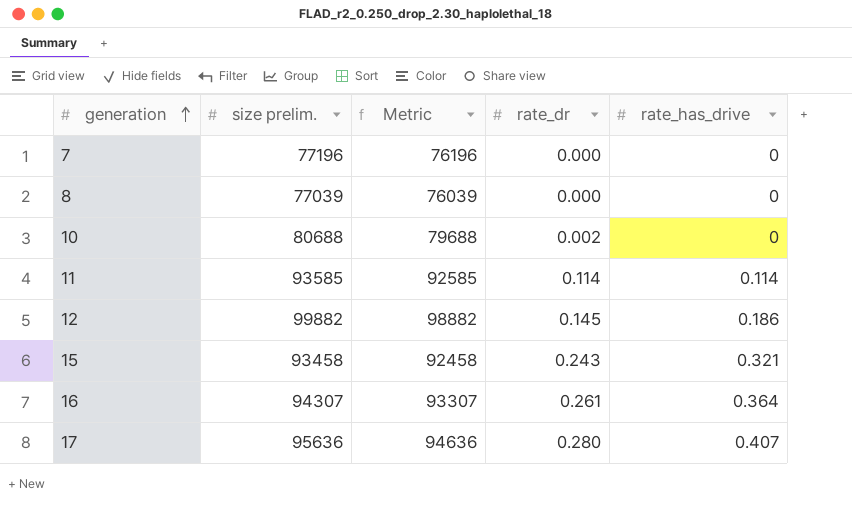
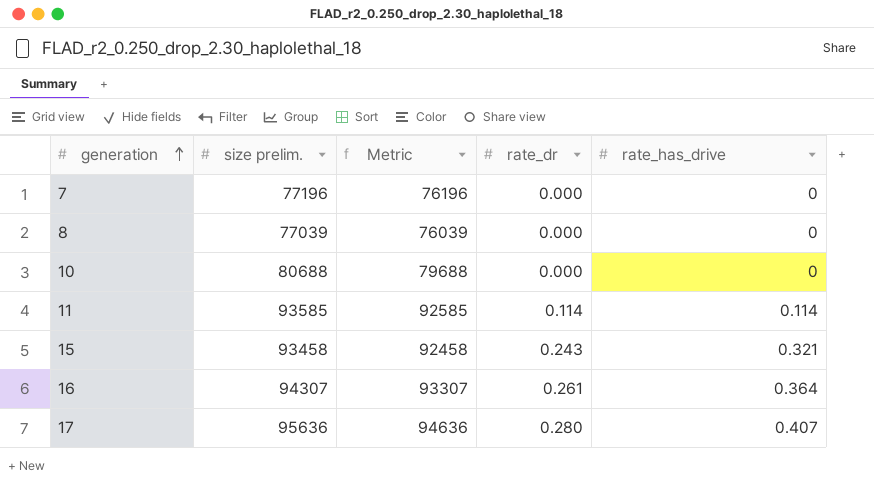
row 12: 99882 | 98882 | 0.145 | 0.186 -> none
10 | rate_dr: 0.002 -> 0.000

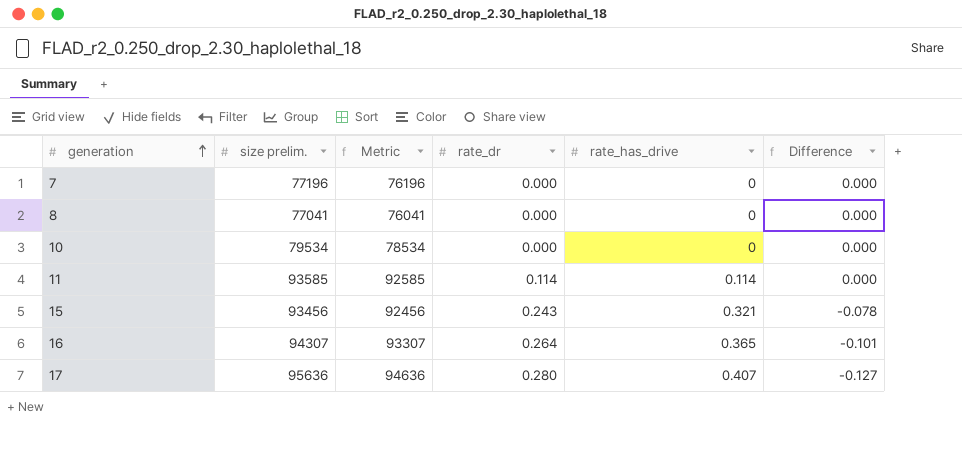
column Difference | formula: none -> [rate_dr] - [rate_has_drive]
8 | size prelim.: 77039 -> 77041
8 | Metric: 76039 -> 76041
10 | size prelim.: 80688 -> 79534
10 | Metric: 79688 -> 78534
15 | size prelim.: 93458 -> 93456
15 | Metric: 92458 -> 92456
16 | rate_dr: 0.261 -> 0.264
16 | rate_has_drive: 0.364 -> 0.365

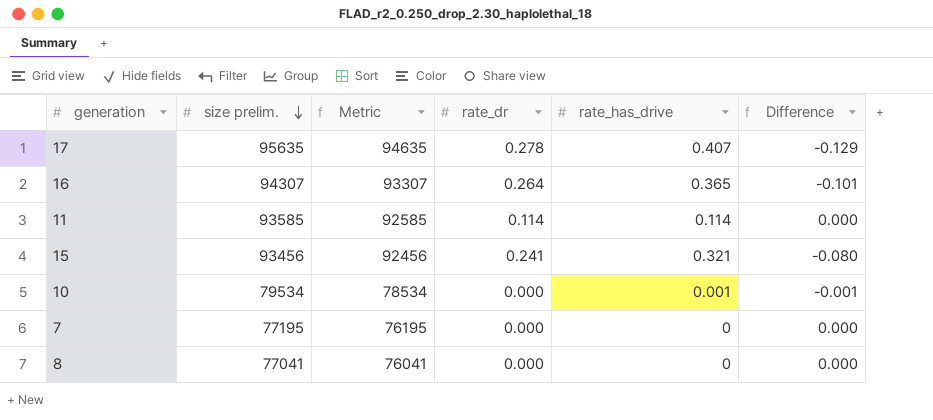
row order: generation ascending -> size prelim. descending
17 | size prelim.: 95636 -> 95635
17 | Metric: 94636 -> 94635
17 | rate_dr: 0.280 -> 0.278
17 | Difference: -0.127 -> -0.129
15 | rate_dr: 0.243 -> 0.241
15 | Difference: -0.078 -> -0.080
10 | rate_has_drive: 0 -> 0.001
10 | Difference: 0.000 -> -0.001
7 | size prelim.: 77196 -> 77195
7 | Metric: 76196 -> 76195

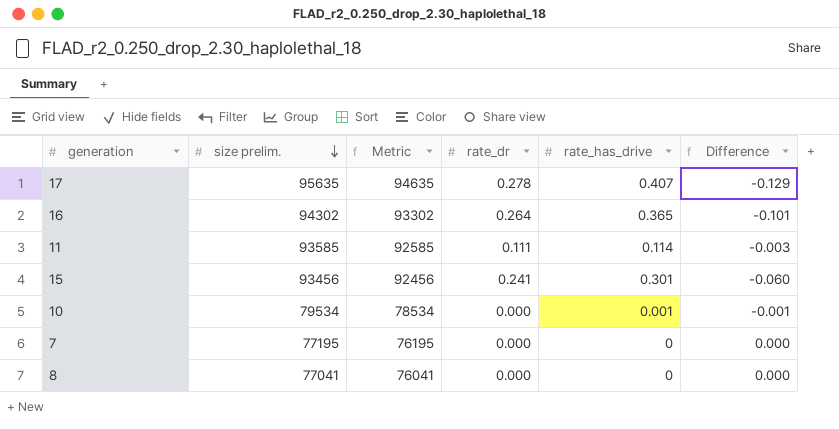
16 | size prelim.: 94307 -> 94302
16 | Metric: 93307 -> 93302
11 | rate_dr: 0.114 -> 0.111
11 | Difference: 0.000 -> -0.003
15 | rate_has_drive: 0.321 -> 0.301
15 | Difference: -0.080 -> -0.060

